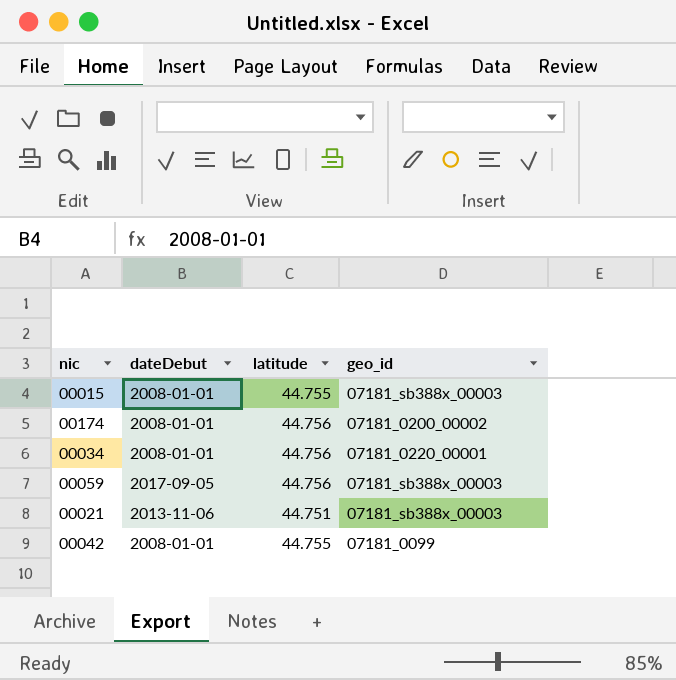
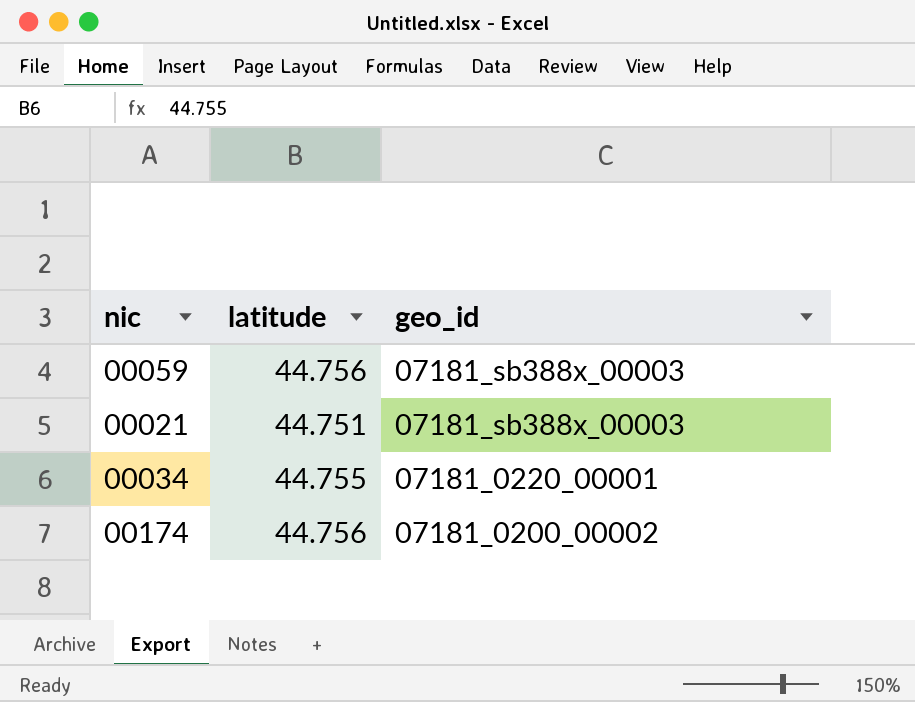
row order: none -> geo_id descending
column dateDebut | position: 2 -> none
row 00015: 2008-01-01 | 44.755 | 07181_sb388x_00003 -> none
row 00042: 2008-01-01 | 44.755 | 07181_0099 -> none
00034 | latitude: 44.756 -> 44.755

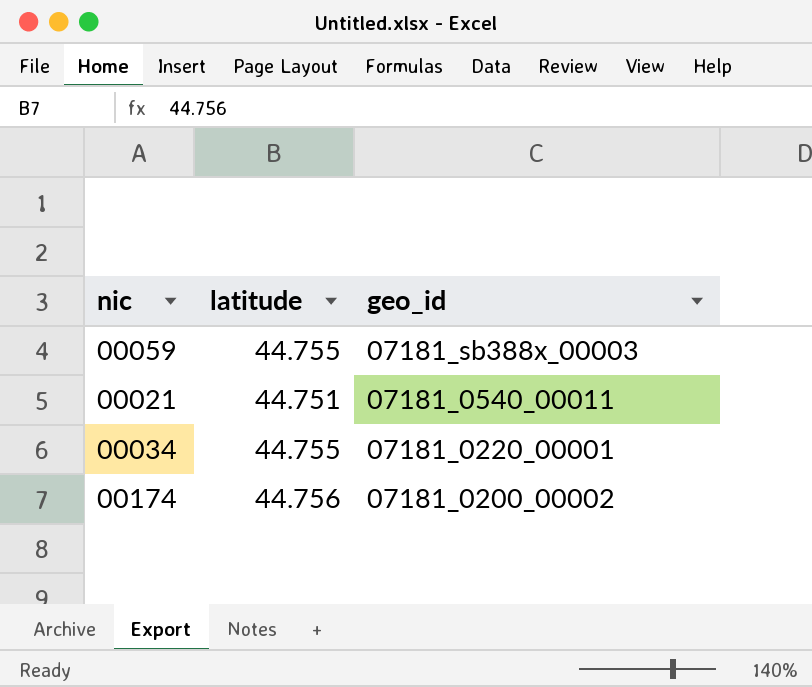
00059 | latitude: 44.756 -> 44.755
00021 | geo_id: 07181_sb388x_00003 -> 07181_0540_00011

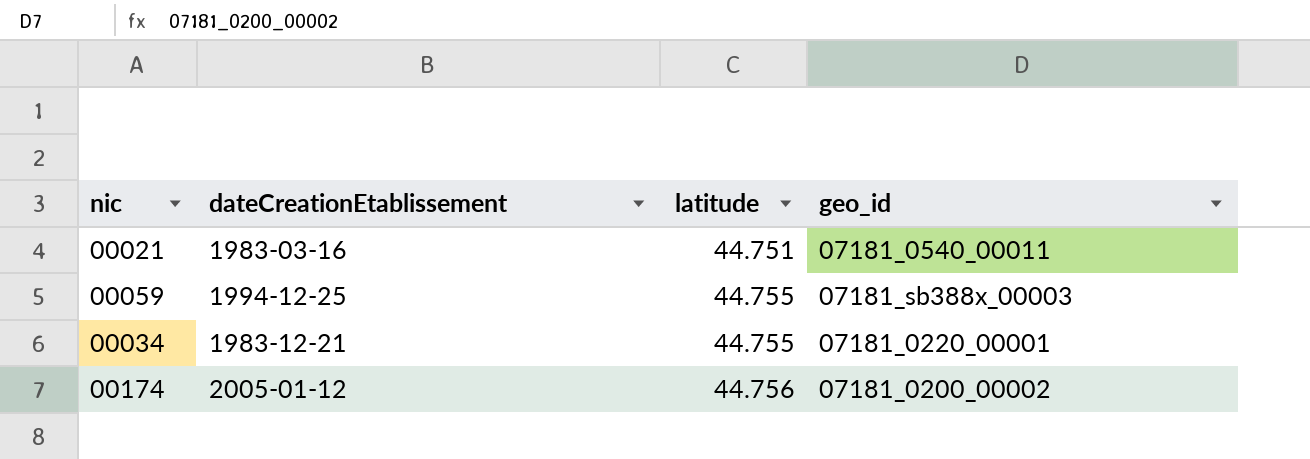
row order: geo_id descending -> latitude ascending
column dateCreationEtablissement | position: none -> 2

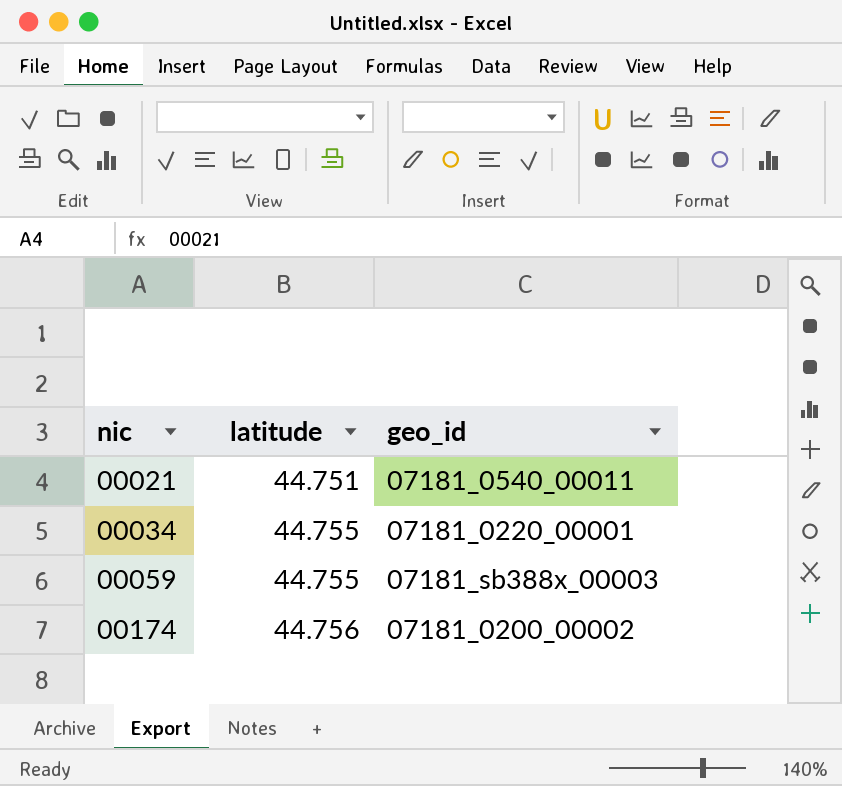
row order: latitude ascending -> nic ascending
column dateCreationEtablissement | position: 2 -> none

